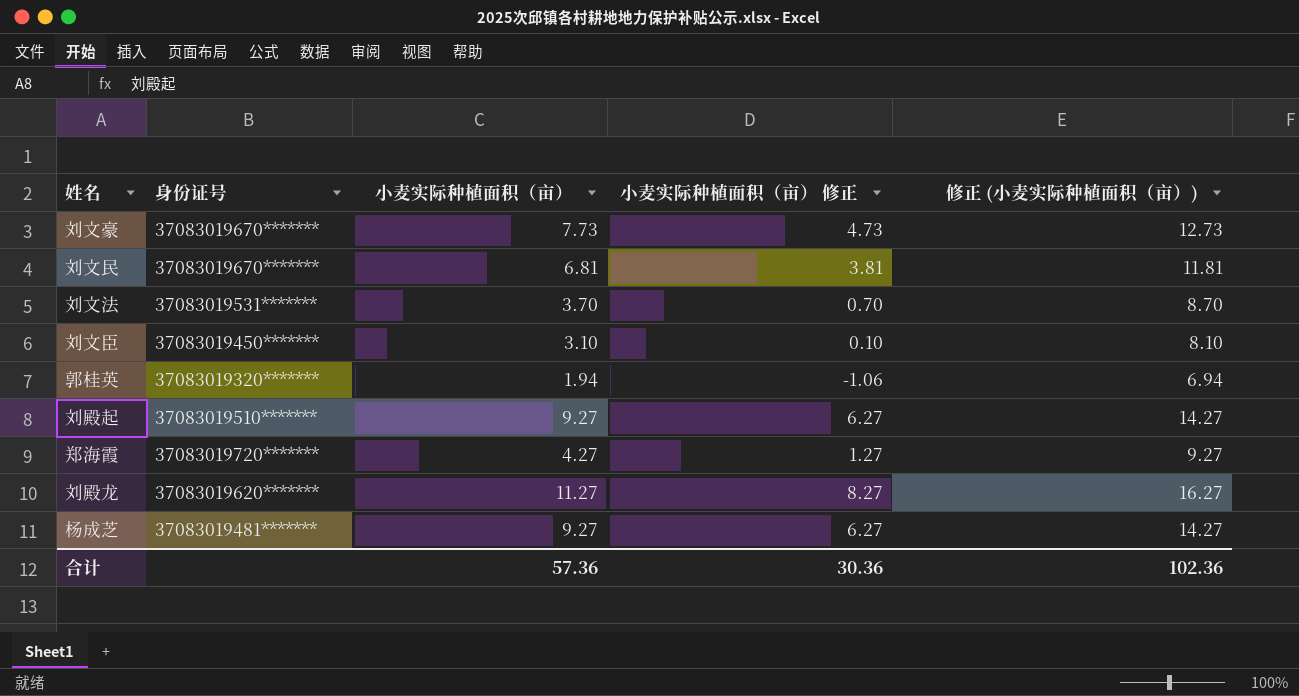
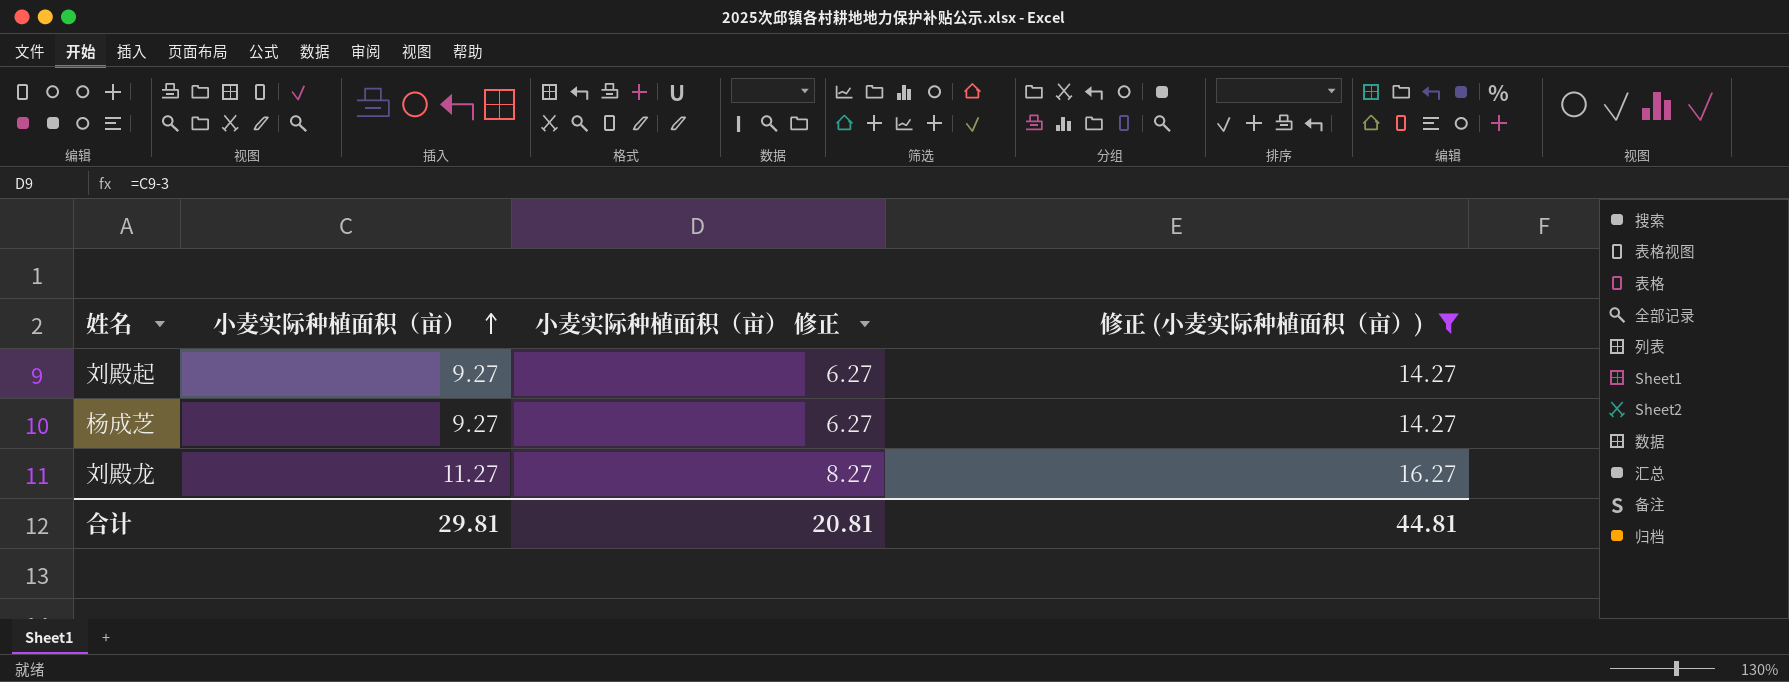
filter: none -> 修正 (小麦实际种植面积（亩）) >= 14.27
row order: none -> 小麦实际种植面积（亩） ascending
column 身份证号 | position: 2 -> none
合计 | 小麦实际种植面积（亩）: 57.36 -> 29.81
合计 | 小麦实际种植面积（亩） 修正: 30.36 -> 20.81
合计 | 修正 (小麦实际种植面积（亩）): 102.36 -> 44.81

